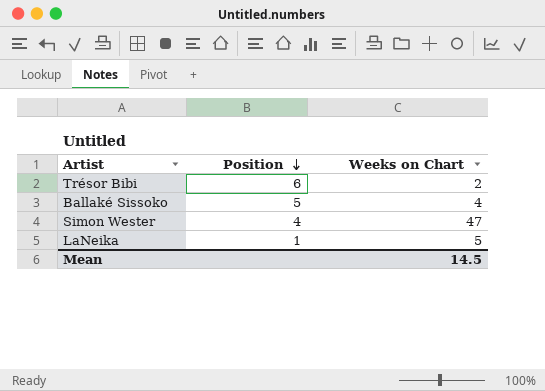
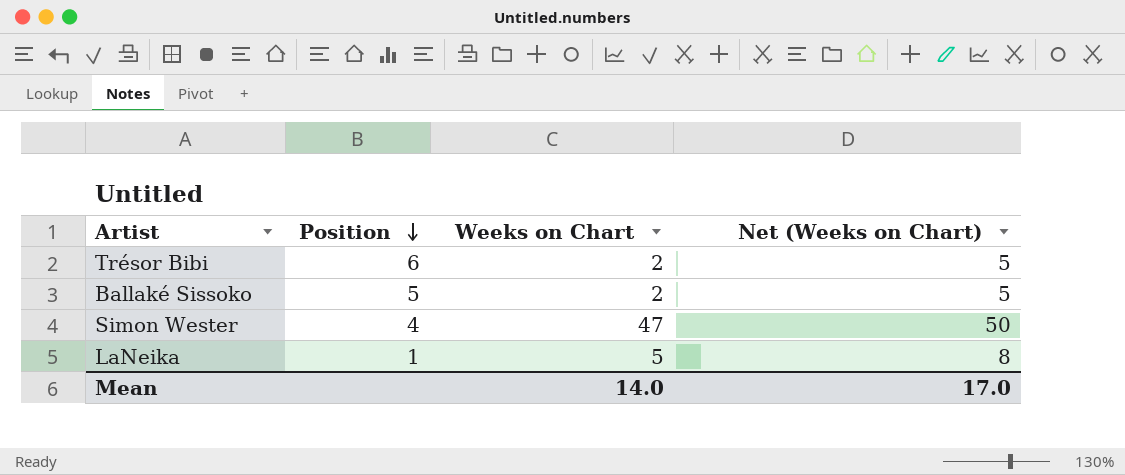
column Net (Weeks on Chart) | formula: none -> [Weeks on Chart] + 3
Ballaké Sissoko | Weeks on Chart: 4 -> 2
Mean | Weeks on Chart: 14.5 -> 14.0

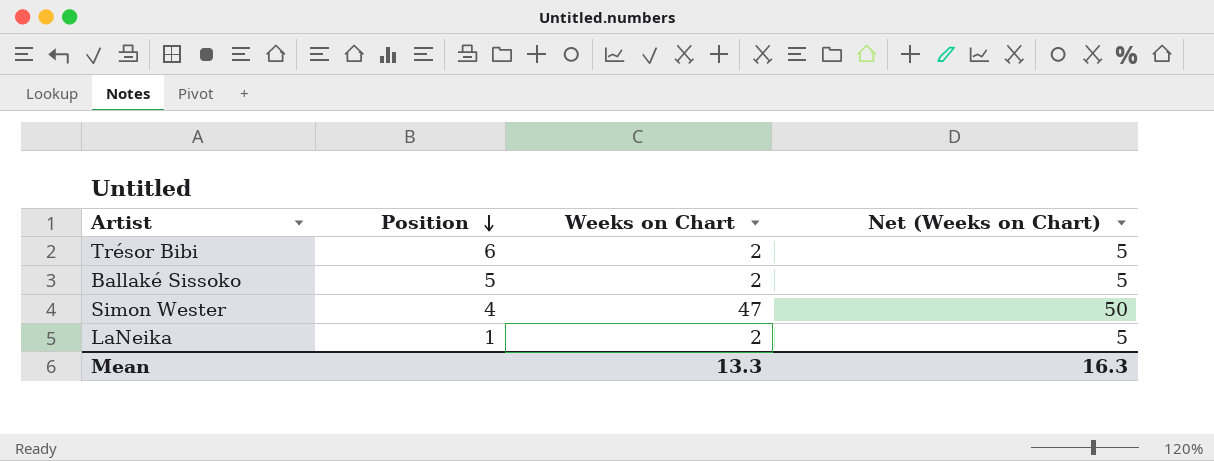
LaNeika | Weeks on Chart: 5 -> 2
LaNeika | Net (Weeks on Chart): 8 -> 5
Mean | Weeks on Chart: 14.0 -> 13.3
Mean | Net (Weeks on Chart): 17.0 -> 16.3

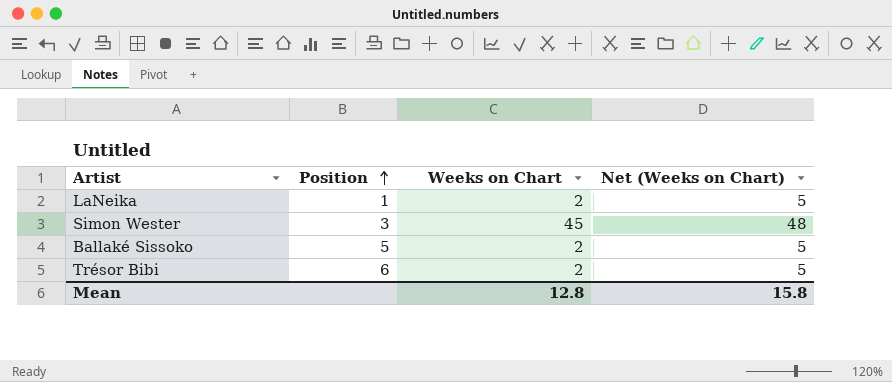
row order: Position descending -> Position ascending
Simon Wester | Position: 4 -> 3
Simon Wester | Weeks on Chart: 47 -> 45
Simon Wester | Net (Weeks on Chart): 50 -> 48
Mean | Weeks on Chart: 13.3 -> 12.8
Mean | Net (Weeks on Chart): 16.3 -> 15.8

